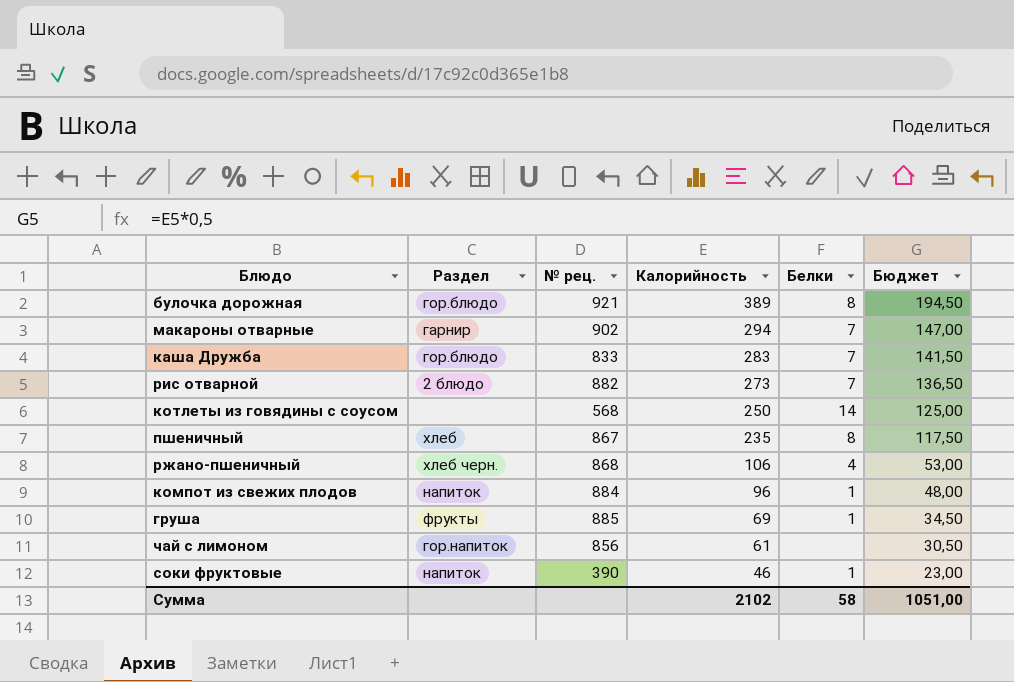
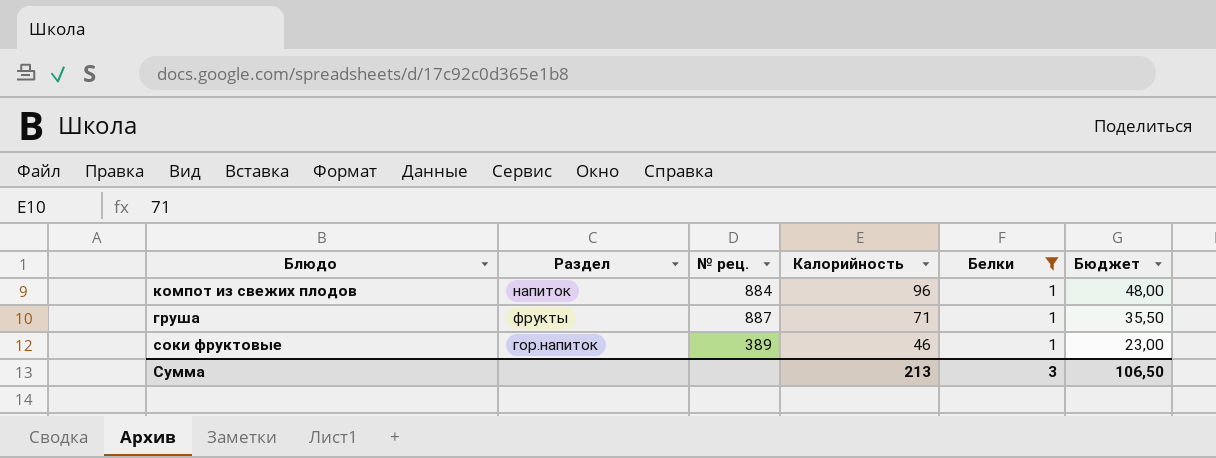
filter: none -> Белки = 1
груша | № рец.: 885 -> 887
груша | Калорийность: 69 -> 71
груша | Бюджет: 34,50 -> 35,50
соки фруктовые | Раздел: напиток -> гор.напиток
соки фруктовые | № рец.: 390 -> 389
Сумма | Калорийность: 2102 -> 213
Сумма | Белки: 58 -> 3
Сумма | Бюджет: 1051,00 -> 106,50

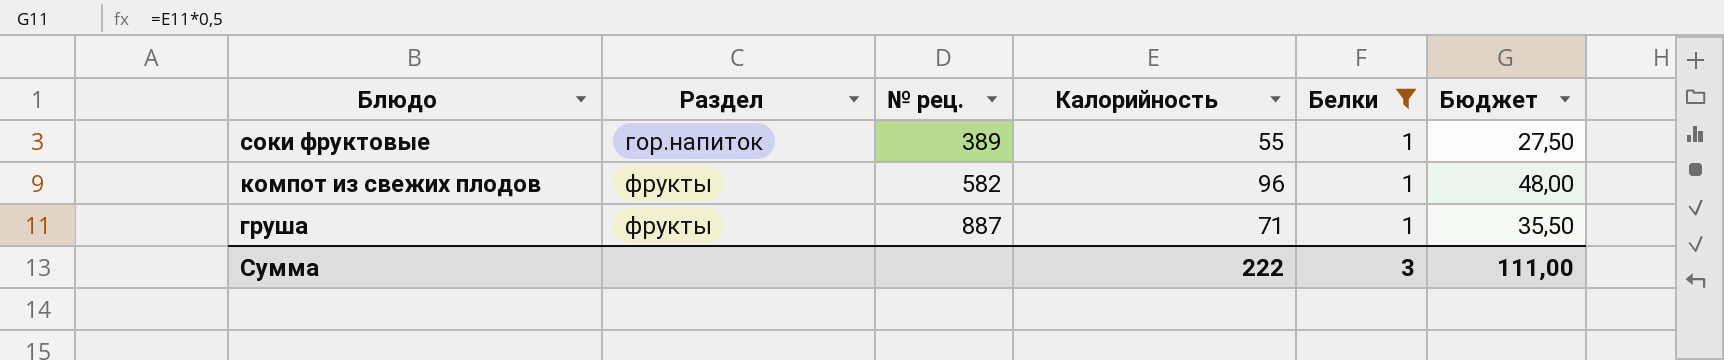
row order: Калорийность descending -> Блюдо descending
соки фруктовые | Калорийность: 46 -> 55
соки фруктовые | Бюджет: 23,00 -> 27,50
компот из свежих плодов | Раздел: напиток -> фрукты
компот из свежих плодов | № рец.: 884 -> 582
Сумма | Калорийность: 213 -> 222
Сумма | Бюджет: 106,50 -> 111,00

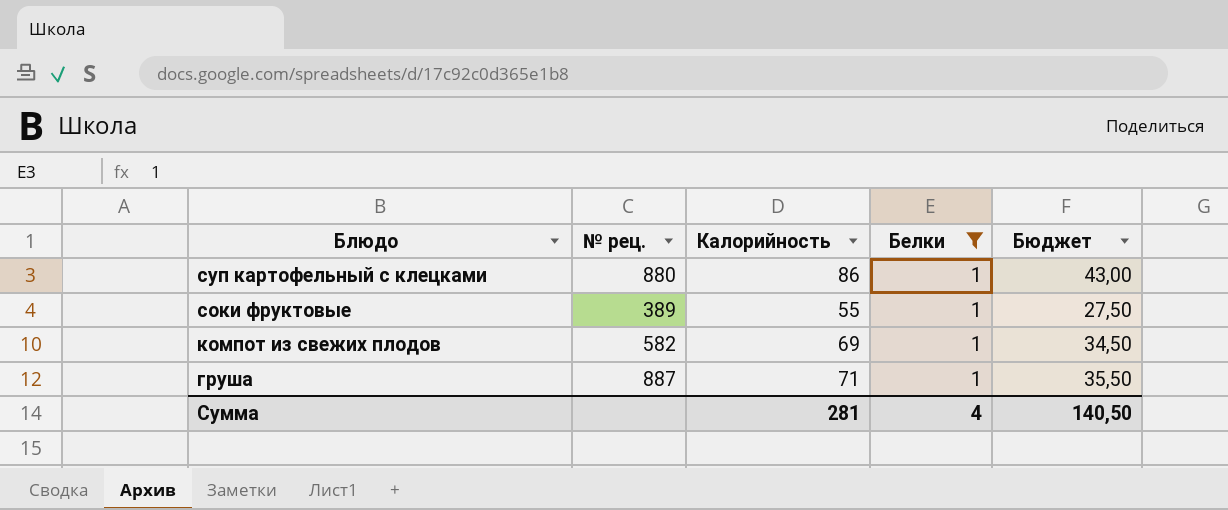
column Раздел | position: 2 -> none
row суп картофельный с клецками: none -> 880 | 86 | 1 | 43,00
компот из свежих плодов | Калорийность: 96 -> 69
компот из свежих плодов | Бюджет: 48,00 -> 34,50
Сумма | Калорийность: 222 -> 281
Сумма | Белки: 3 -> 4
Сумма | Бюджет: 111,00 -> 140,50

